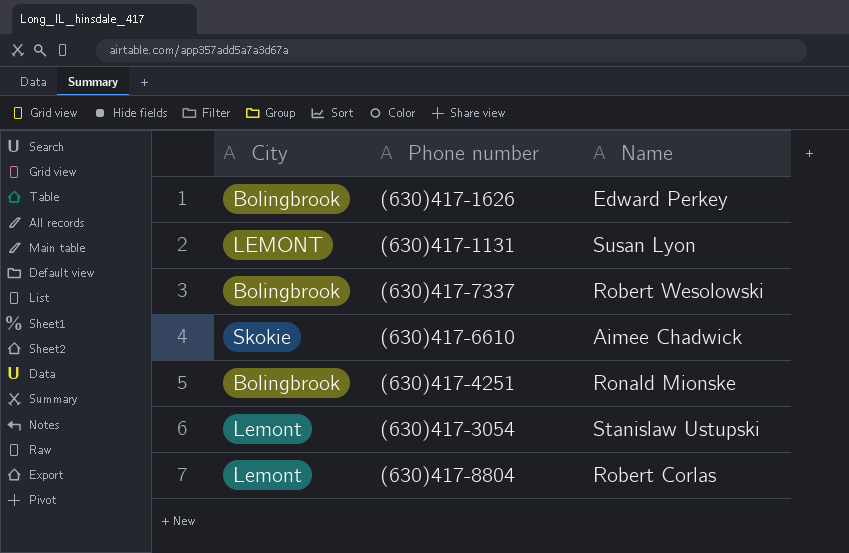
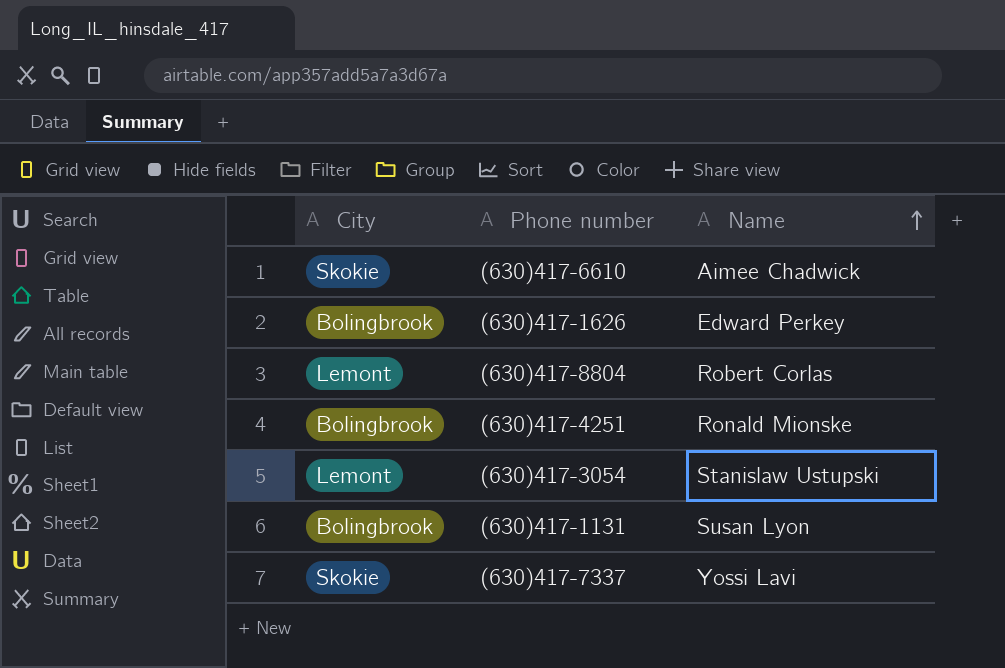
row order: none -> Name ascending
(630)417-1131 | City: LEMONT -> Bolingbrook
(630)417-7337 | City: Bolingbrook -> Skokie
(630)417-7337 | Name: Robert Wesolowski -> Yossi Lavi

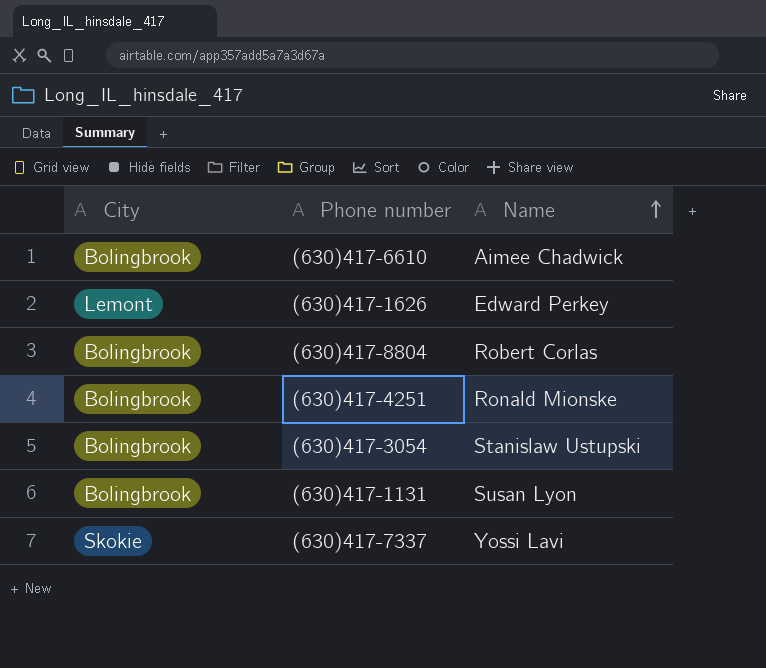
(630)417-6610 | City: Skokie -> Bolingbrook
(630)417-1626 | City: Bolingbrook -> Lemont
(630)417-8804 | City: Lemont -> Bolingbrook
(630)417-3054 | City: Lemont -> Bolingbrook

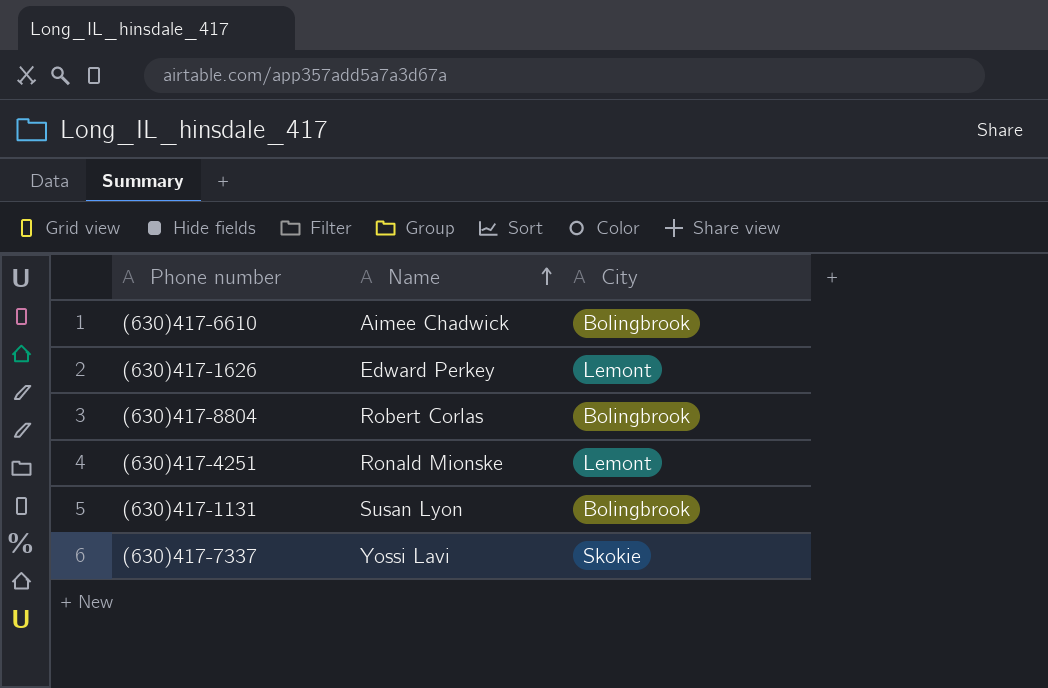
column City | position: 1 -> 3
row (630)417-3054: Bolingbrook | Stanislaw Ustupski -> none
(630)417-4251 | City: Bolingbrook -> Lemont

